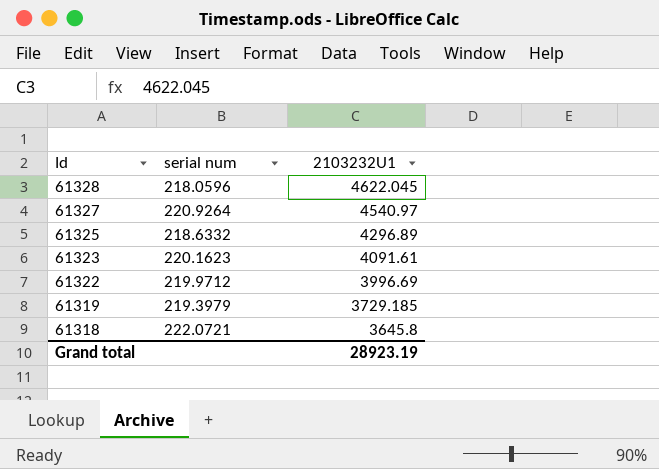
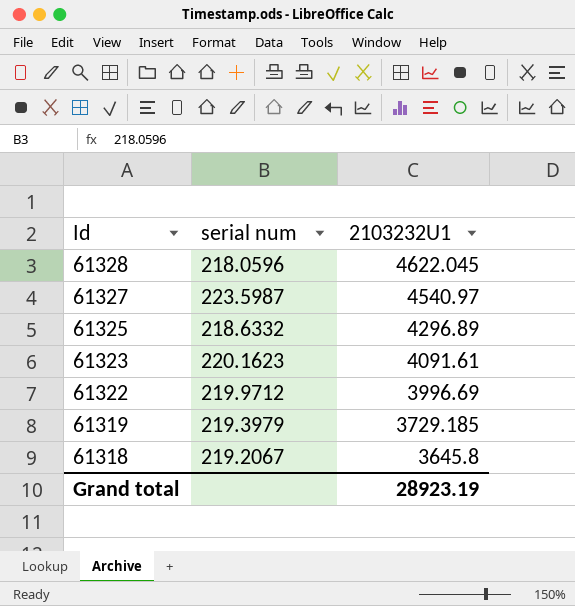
61327 | serial num: 220.9264 -> 223.5987
61318 | serial num: 222.0721 -> 219.2067

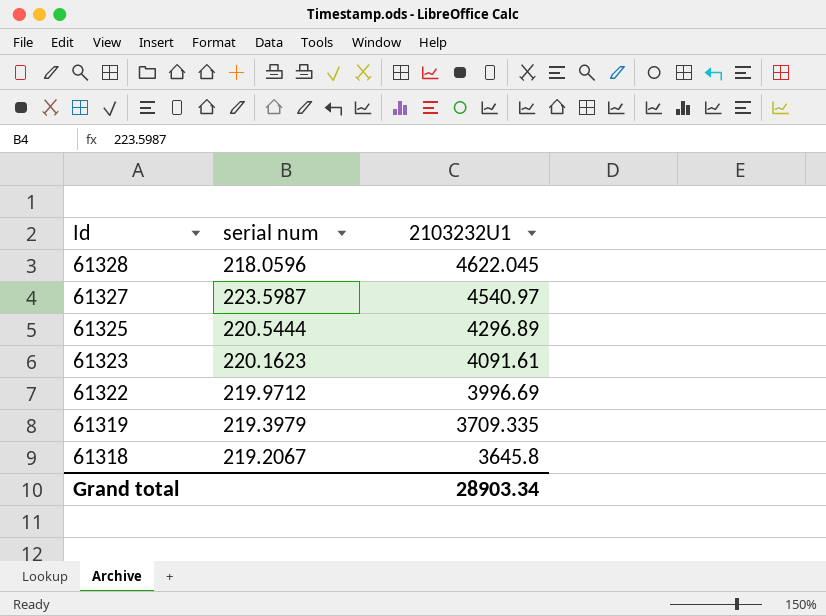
61325 | serial num: 218.6332 -> 220.5444
61319 | 2103232U1: 3729.185 -> 3709.335
Grand total | 2103232U1: 28923.19 -> 28903.34

